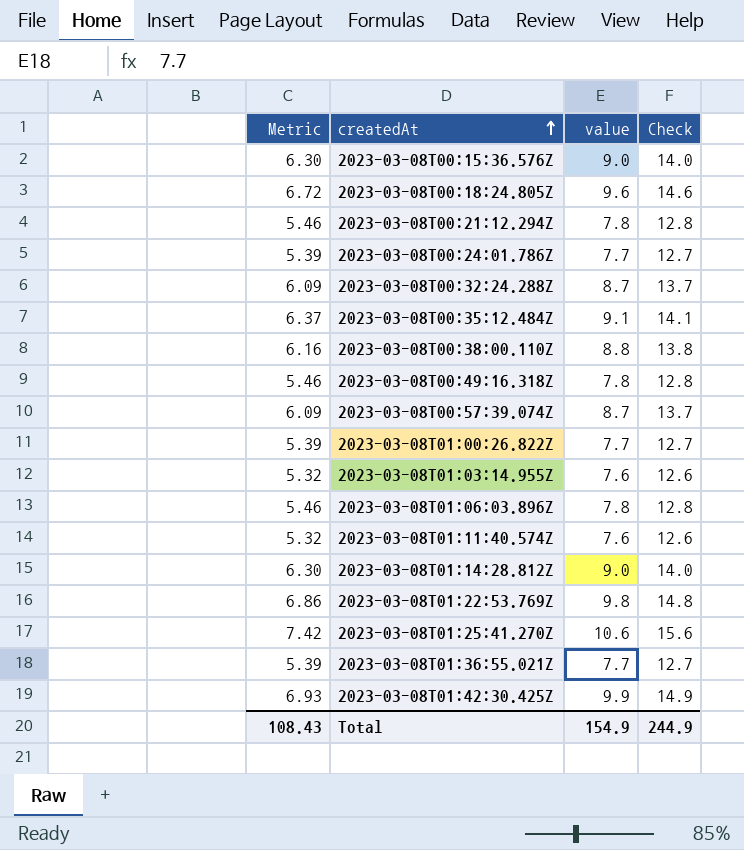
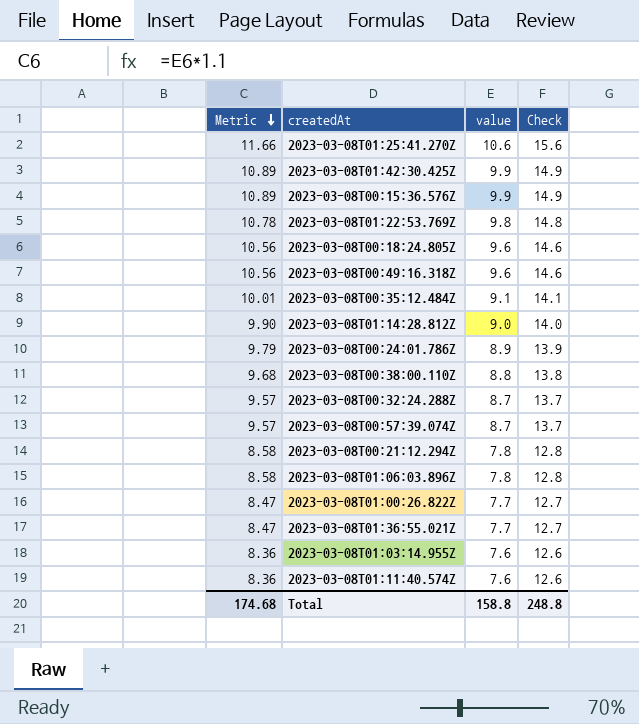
row order: createdAt ascending -> Metric descending
column Metric | formula: [value] * 0.7 -> [value] * 1.1
2023-03-08T00:15:36.576Z | value: 9.0 -> 9.9
2023-03-08T00:15:36.576Z | Check: 14.0 -> 14.9
2023-03-08T00:49:16.318Z | value: 7.8 -> 9.6
2023-03-08T00:49:16.318Z | Check: 12.8 -> 14.6
2023-03-08T00:24:01.786Z | value: 7.7 -> 8.9
2023-03-08T00:24:01.786Z | Check: 12.7 -> 13.9
Total | Metric: 108.43 -> 174.68
Total | value: 154.9 -> 158.8
Total | Check: 244.9 -> 248.8

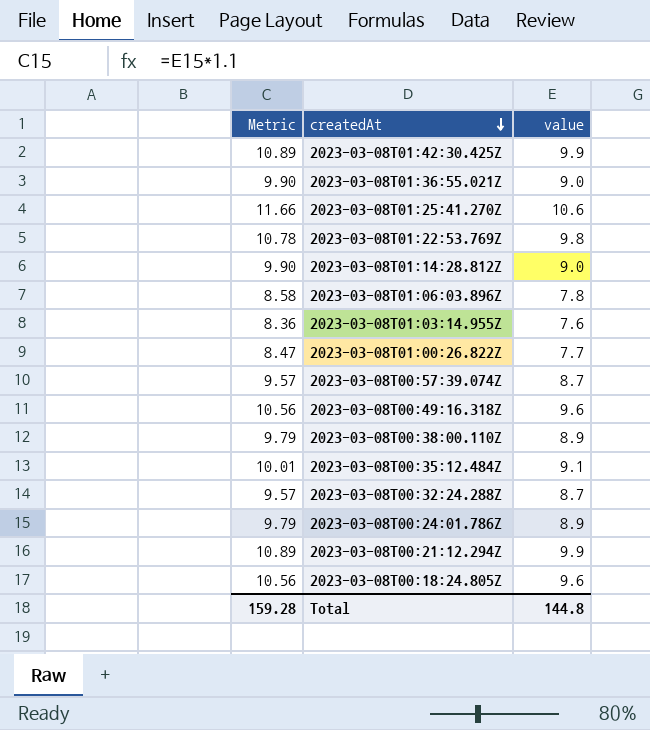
row order: Metric descending -> createdAt descending
column Check | formula: [value] + 5 -> none
row 2023-03-08T00:15:36.576Z: 10.89 | 9.9 | 14.9 -> none
row 2023-03-08T01:11:40.574Z: 8.36 | 7.6 | 12.6 -> none
2023-03-08T01:36:55.021Z | Metric: 8.47 -> 9.90
2023-03-08T01:36:55.021Z | value: 7.7 -> 9.0
2023-03-08T00:38:00.110Z | Metric: 9.68 -> 9.79
2023-03-08T00:38:00.110Z | value: 8.8 -> 8.9
2023-03-08T00:21:12.294Z | Metric: 8.58 -> 10.89
2023-03-08T00:21:12.294Z | value: 7.8 -> 9.9
Total | Metric: 174.68 -> 159.28
Total | value: 158.8 -> 144.8

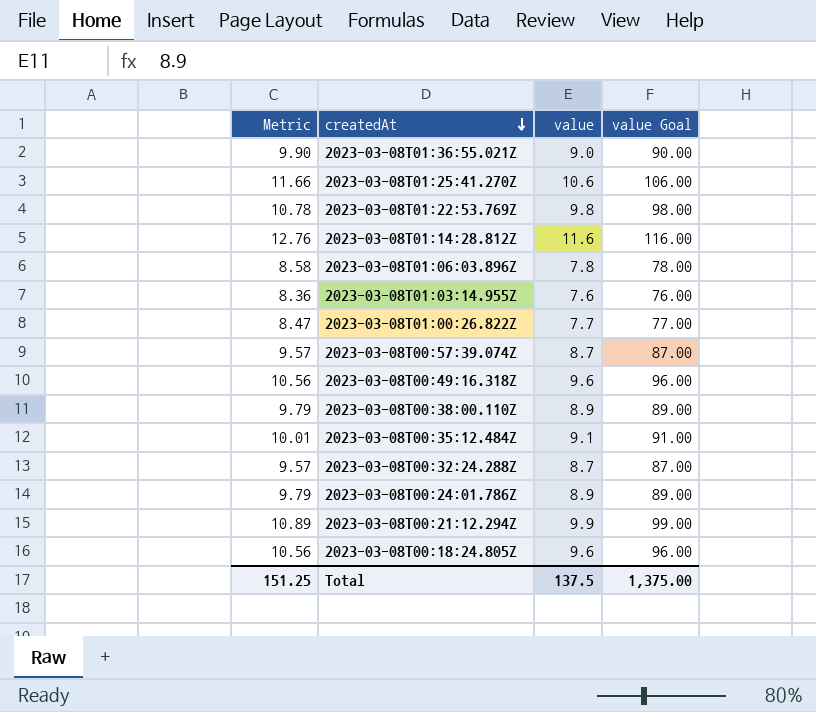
column value Goal | formula: none -> [value] * 10
row 2023-03-08T01:42:30.425Z: 10.89 | 9.9 -> none
2023-03-08T01:14:28.812Z | Metric: 9.90 -> 12.76
2023-03-08T01:14:28.812Z | value: 9.0 -> 11.6
Total | Metric: 159.28 -> 151.25
Total | value: 144.8 -> 137.5

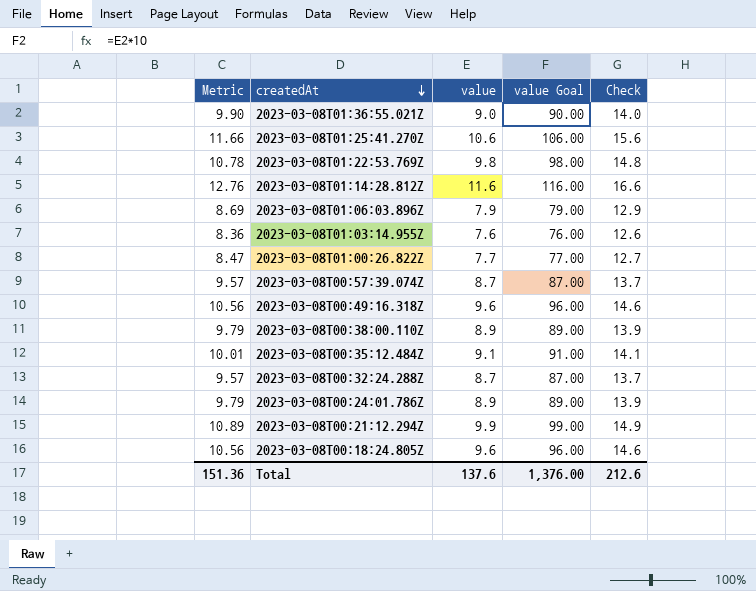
column Check | formula: none -> [value] + 5
2023-03-08T01:06:03.896Z | Metric: 8.58 -> 8.69
2023-03-08T01:06:03.896Z | value: 7.8 -> 7.9
2023-03-08T01:06:03.896Z | value Goal: 78.00 -> 79.00
Total | Metric: 151.25 -> 151.36
Total | value: 137.5 -> 137.6
Total | value Goal: 1,375.00 -> 1,376.00

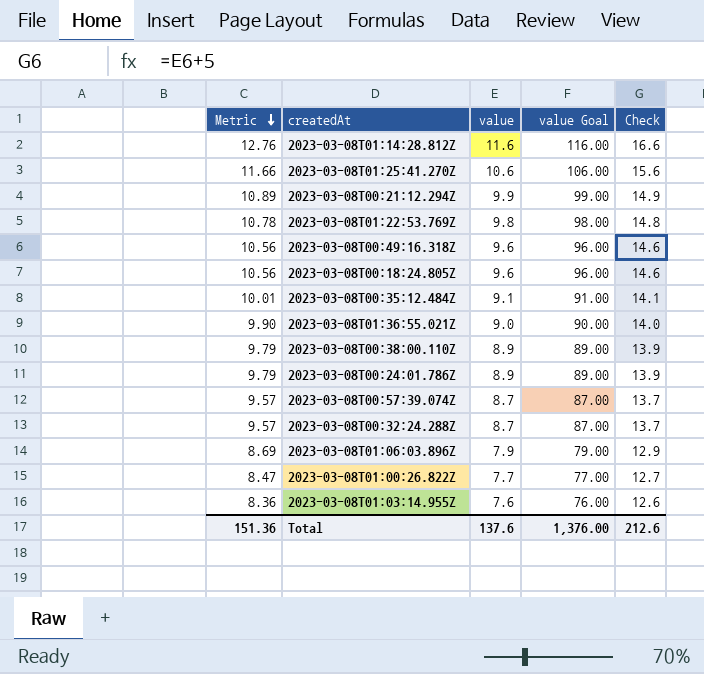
row order: createdAt descending -> Metric descending

